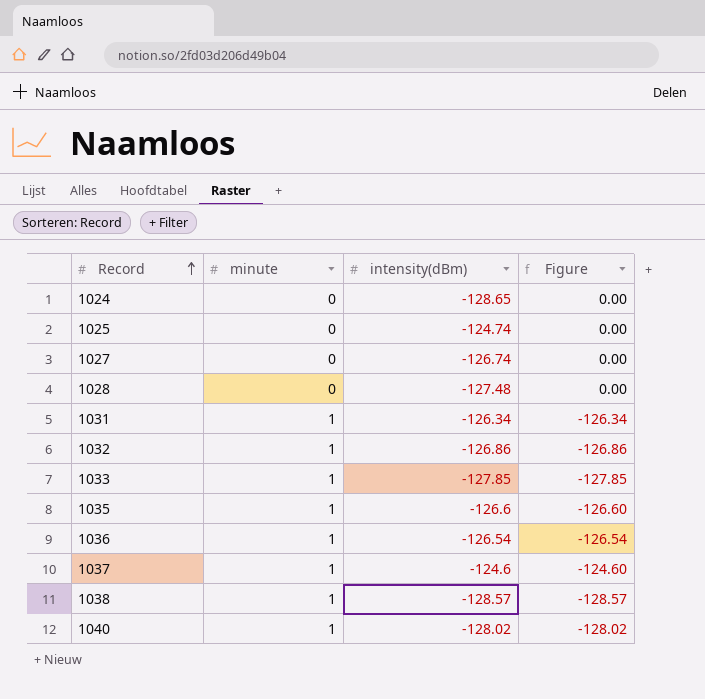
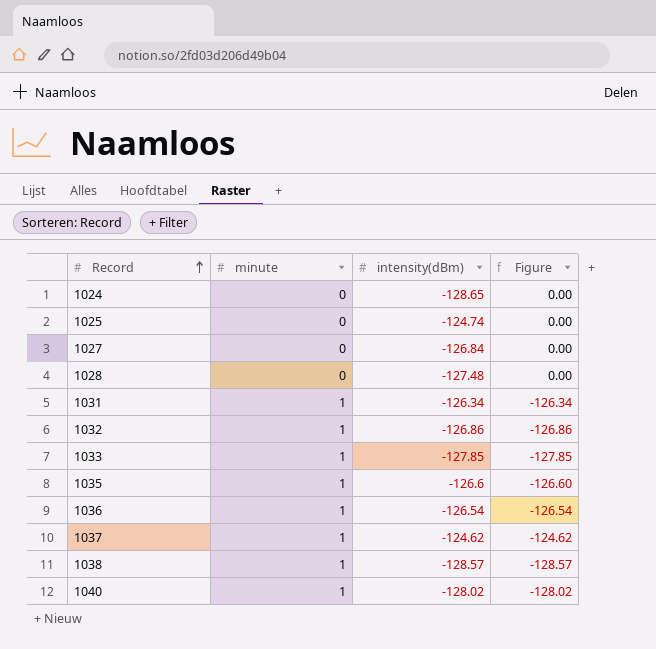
1027 | intensity(dBm): -126.74 -> -126.84
1037 | intensity(dBm): -124.6 -> -124.62
1037 | Figure: -124.60 -> -124.62

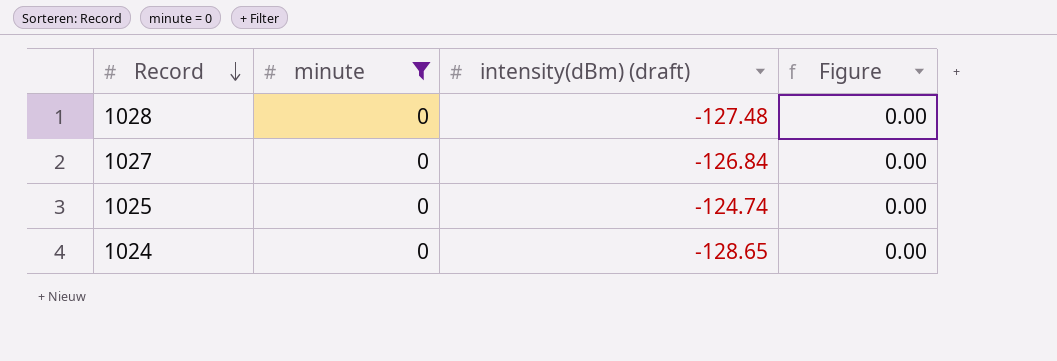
filter: none -> minute = 0
row order: Record ascending -> Record descending
column name: intensity(dBm) -> intensity(dBm) (draft)

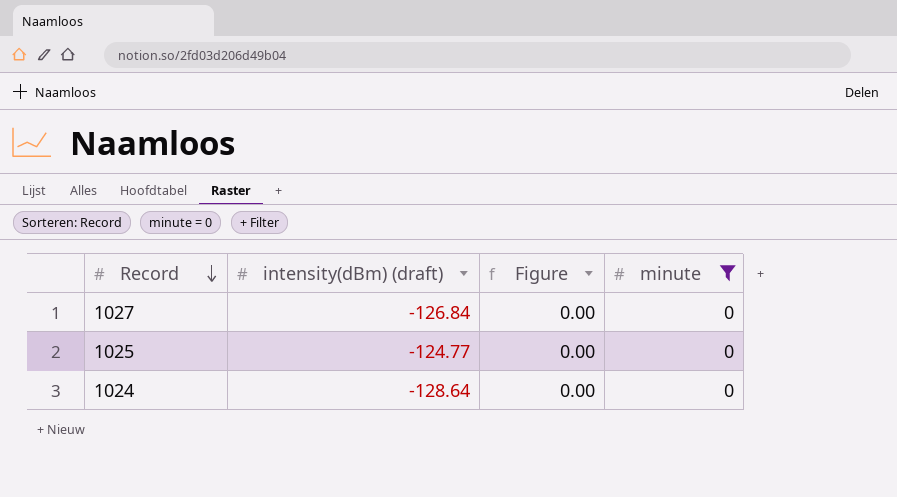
column minute | position: 2 -> 4
row 1028: 0 | -127.48 | 0.00 -> none
1025 | intensity(dBm) (draft): -124.74 -> -124.77
1024 | intensity(dBm) (draft): -128.65 -> -128.64

